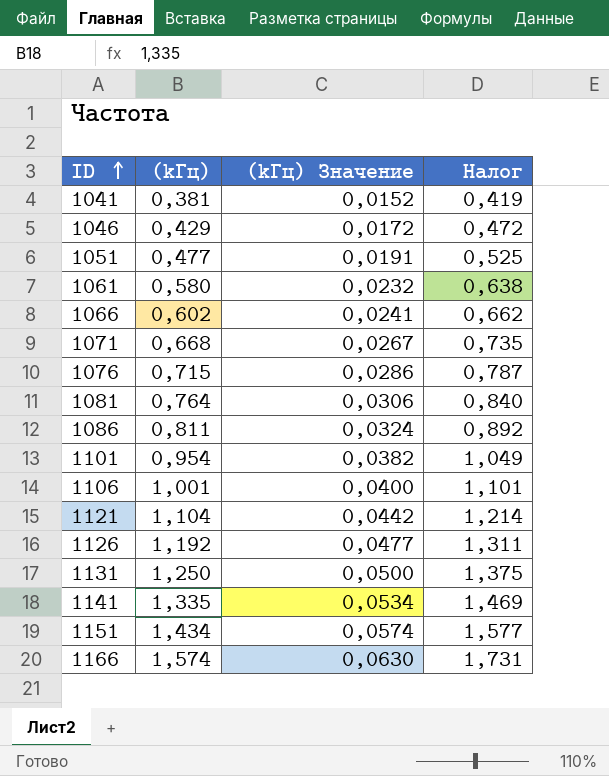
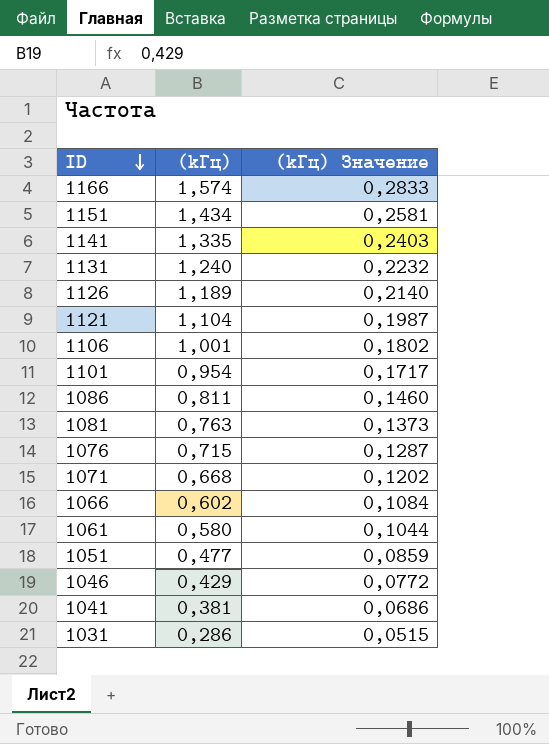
row order: ID ascending -> ID descending
column Налог | formula: [(kГц)] * 1,1 -> none
column (kГц) Значение | formula: [(kГц)] * 0,04 -> [(kГц)] * 0,18
1131 | (kГц): 1,250 -> 1,240
1126 | (kГц): 1,192 -> 1,189
1081 | (kГц): 0,764 -> 0,763
row 1031: none -> 0,286 | 0,0515

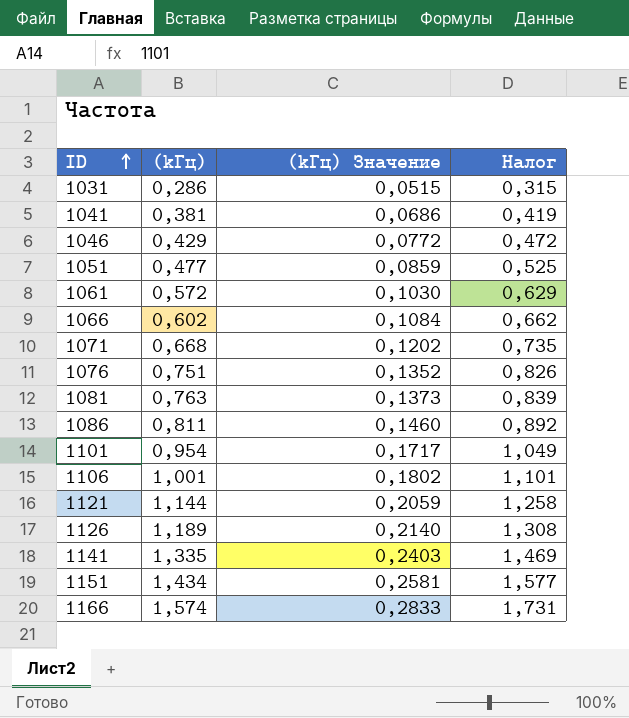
row order: ID descending -> ID ascending
column Налог | formula: none -> [(kГц)] * 1,1
row 1131: 1,240 | 0,2232 -> none
1061 | (kГц): 0,580 -> 0,572
1061 | (kГц) Значение: 0,1044 -> 0,1030
1076 | (kГц): 0,715 -> 0,751
1076 | (kГц) Значение: 0,1287 -> 0,1352
1121 | (kГц): 1,104 -> 1,144
1121 | (kГц) Значение: 0,1987 -> 0,2059

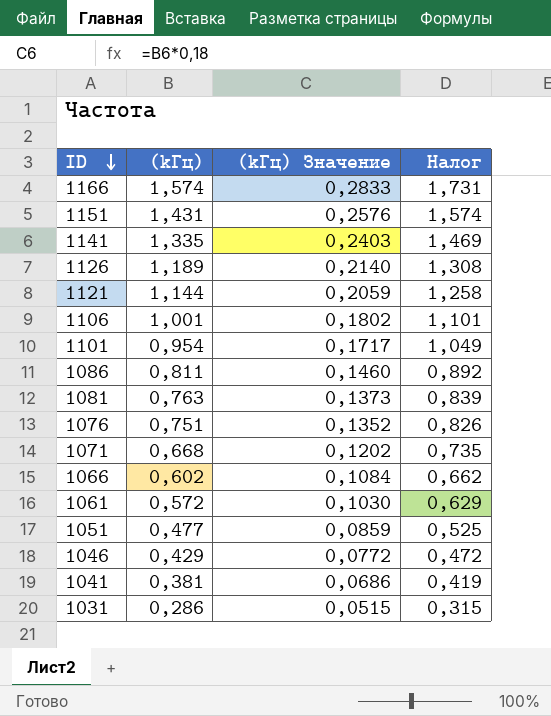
row order: ID ascending -> ID descending
1151 | (kГц): 1,434 -> 1,431
1151 | (kГц) Значение: 0,2581 -> 0,2576
1151 | Налог: 1,577 -> 1,574

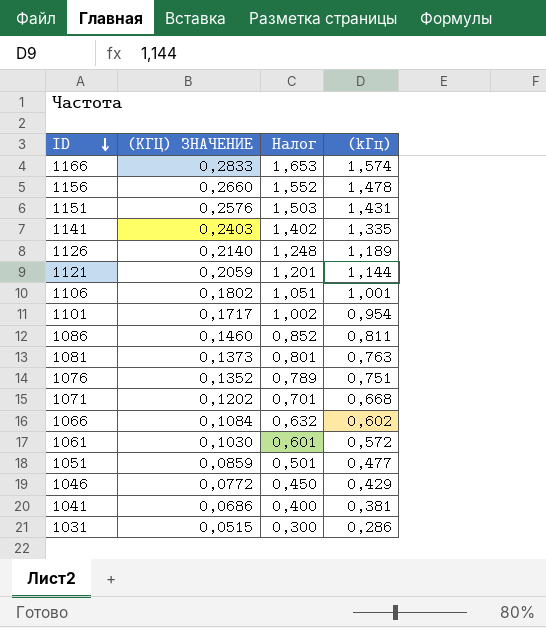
column name: (kГц) Значение -> (KГЦ) ЗНАЧЕНИЕ
column Налог | formula: [(kГц)] * 1,1 -> [(kГц)] * 1,05
column (kГц) | position: 2 -> 4
row 1156: none -> 0,2660 | 1,552 | 1,478

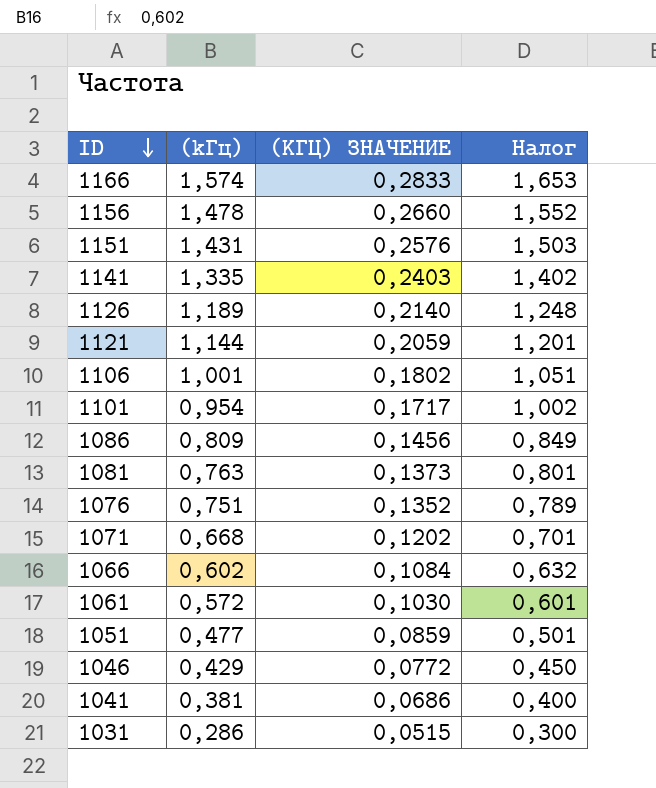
column (kГц) | position: 4 -> 2
1086 | (kГц): 0,811 -> 0,809
1086 | (KГЦ) ЗНАЧЕНИЕ: 0,1460 -> 0,1456
1086 | Налог: 0,852 -> 0,849

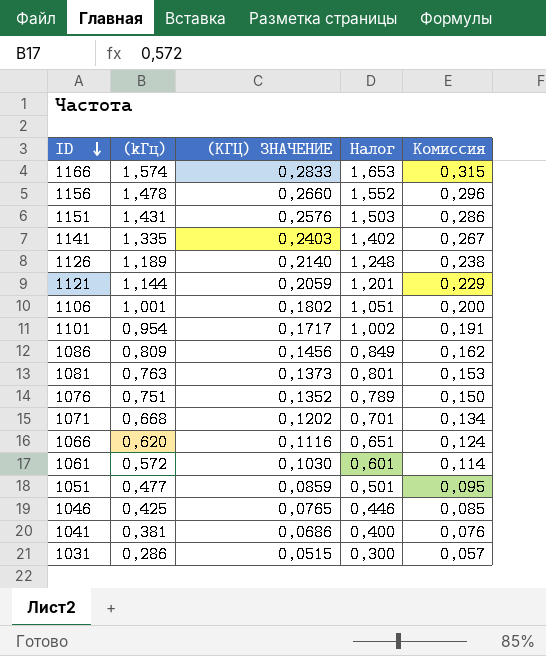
column Комиссия | formula: none -> [(kГц)] * 0,2
1066 | (kГц): 0,602 -> 0,620
1066 | (KГЦ) ЗНАЧЕНИЕ: 0,1084 -> 0,1116
1066 | Налог: 0,632 -> 0,651
1046 | (kГц): 0,429 -> 0,425
1046 | (KГЦ) ЗНАЧЕНИЕ: 0,0772 -> 0,0765
1046 | Налог: 0,450 -> 0,446

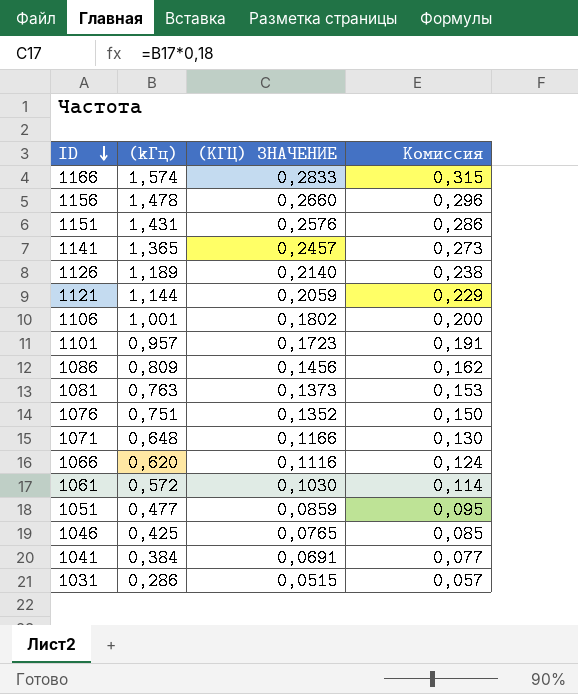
column Налог | formula: [(kГц)] * 1,05 -> none
1141 | (kГц): 1,335 -> 1,365
1141 | (KГЦ) ЗНАЧЕНИЕ: 0,2403 -> 0,2457
1141 | Комиссия: 0,267 -> 0,273
1101 | (kГц): 0,954 -> 0,957
1101 | (KГЦ) ЗНАЧЕНИЕ: 0,1717 -> 0,1723
1071 | (kГц): 0,668 -> 0,648
1071 | (KГЦ) ЗНАЧЕНИЕ: 0,1202 -> 0,1166
1071 | Комиссия: 0,134 -> 0,130
1041 | (kГц): 0,381 -> 0,384
1041 | (KГЦ) ЗНАЧЕНИЕ: 0,0686 -> 0,0691
1041 | Комиссия: 0,076 -> 0,077

